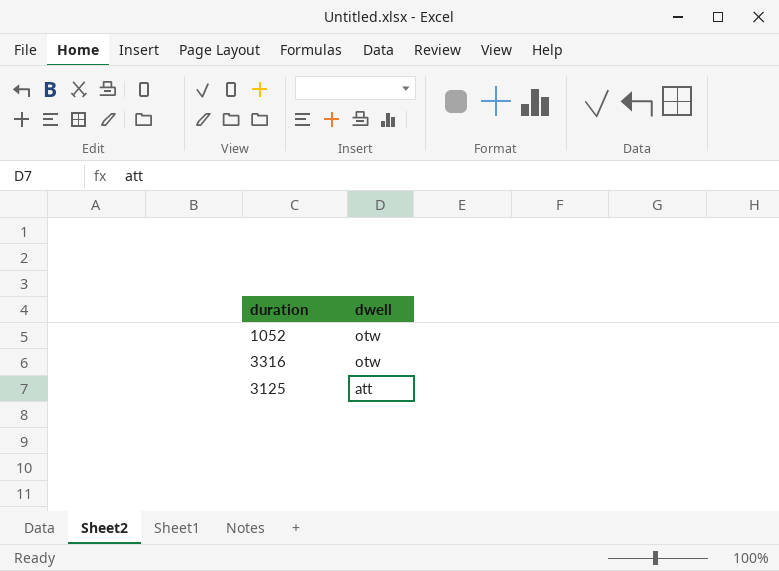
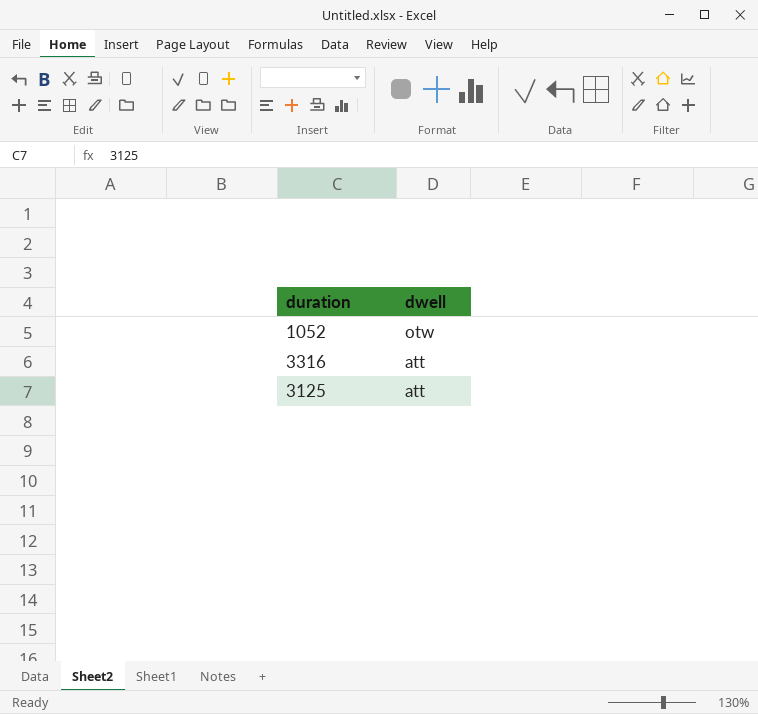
3316 | dwell: otw -> att

